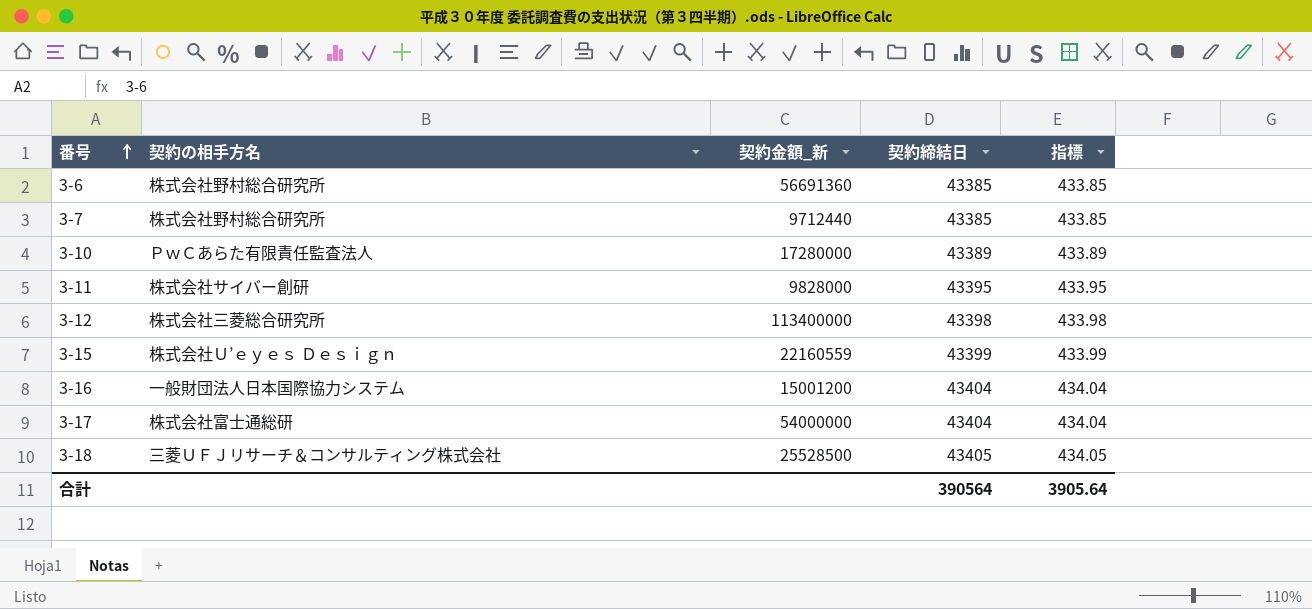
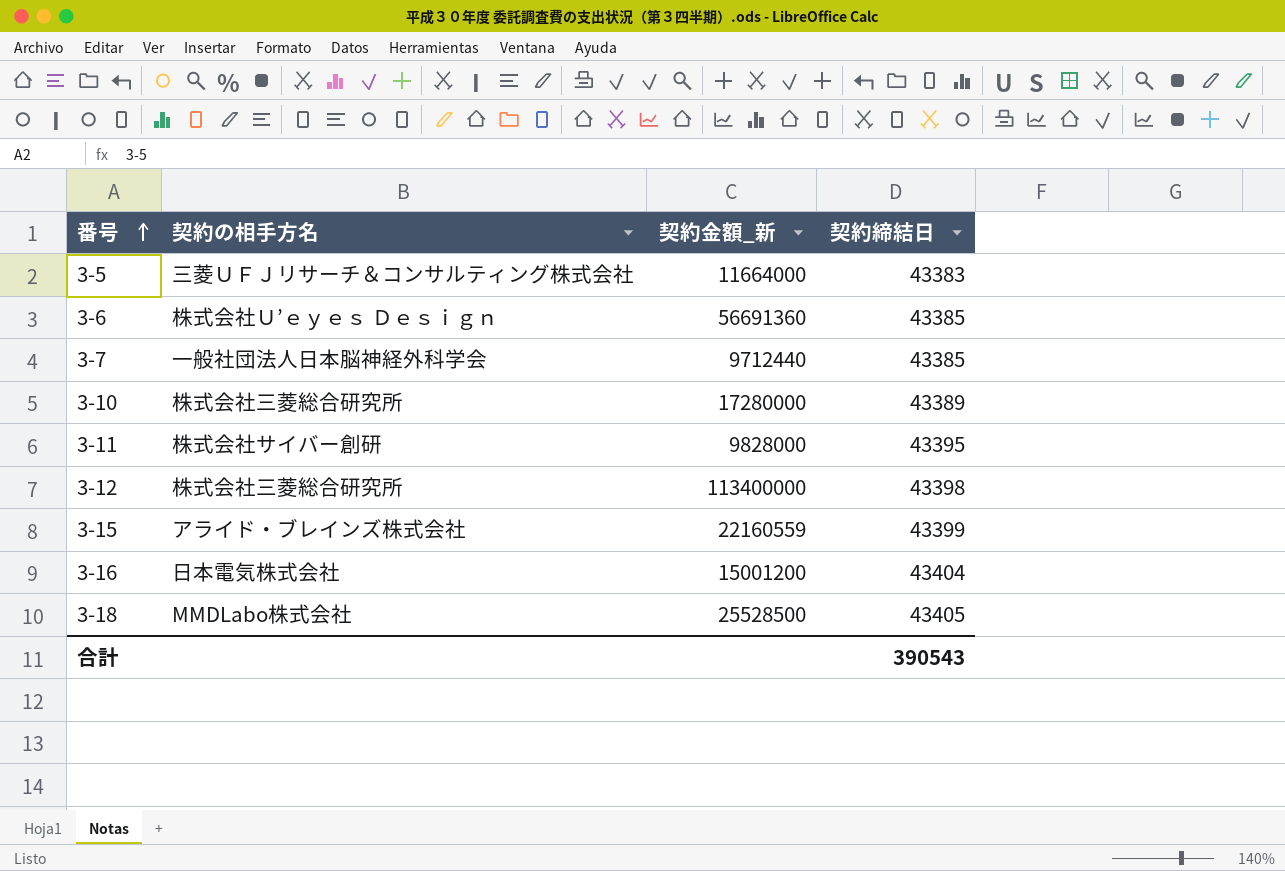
column 指標 | formula: [契約締結日] * 0.01 -> none
row 3-17: 株式会社富士通総研 | 54000000 | 43404 | 434.04 -> none
row 3-5: none -> 三菱ＵＦＪリサーチ＆コンサルティング株式会社 | 11664000 | 43383
3-6 | 契約の相手方名: 株式会社野村総合研究所 -> 株式会社Ｕ’ｅｙｅｓ Ｄｅｓｉｇｎ
3-7 | 契約の相手方名: 株式会社野村総合研究所 -> 一般社団法人日本脳神経外科学会
3-10 | 契約の相手方名: ＰｗＣあらた有限責任監査法人 -> 株式会社三菱総合研究所
3-15 | 契約の相手方名: 株式会社Ｕ’ｅｙｅｓ Ｄｅｓｉｇｎ -> アライド・ブレインズ株式会社
3-16 | 契約の相手方名: 一般財団法人日本国際協力システム -> 日本電気株式会社
3-18 | 契約の相手方名: 三菱ＵＦＪリサーチ＆コンサルティング株式会社 -> MMDLabo株式会社
合計 | 契約締結日: 390564 -> 390543

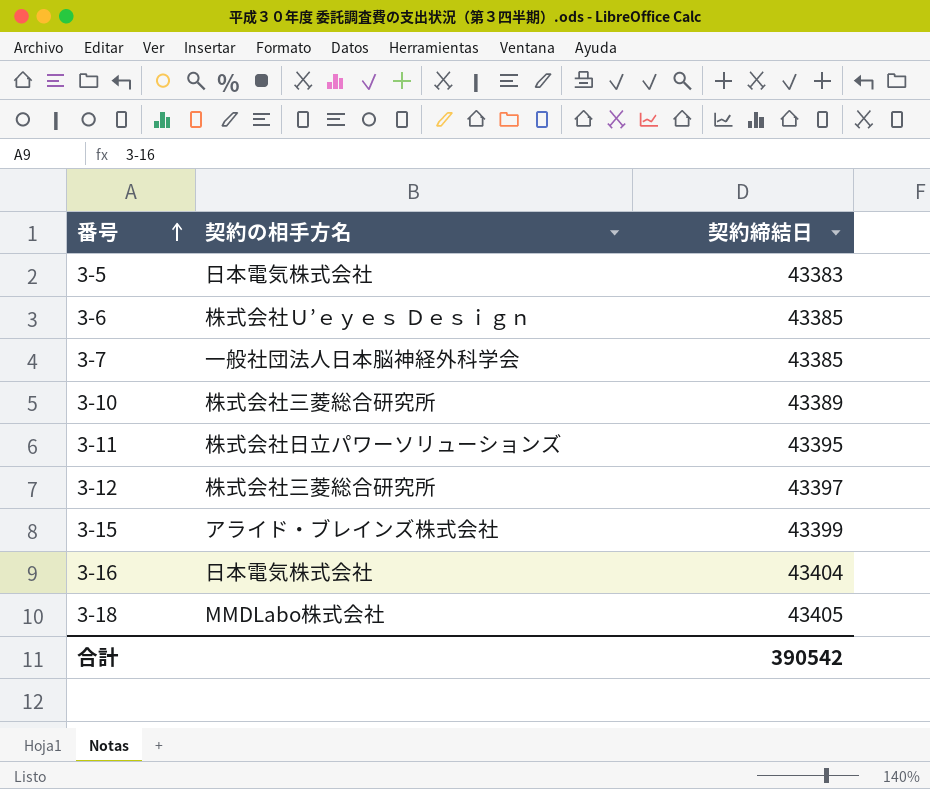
column 契約金額_新 | position: 3 -> none
3-5 | 契約の相手方名: 三菱ＵＦＪリサーチ＆コンサルティング株式会社 -> 日本電気株式会社
3-11 | 契約の相手方名: 株式会社サイバー創研 -> 株式会社日立パワーソリューションズ
3-12 | 契約締結日: 43398 -> 43397
合計 | 契約締結日: 390543 -> 390542

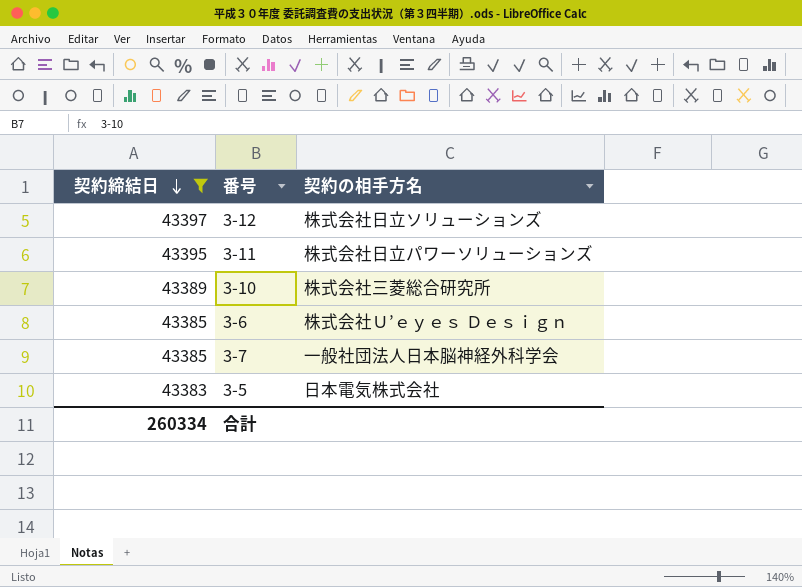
filter: none -> 契約締結日 <= 43397
row order: 番号 ascending -> 契約締結日 descending
column 契約締結日 | position: 3 -> 1
3-12 | 契約の相手方名: 株式会社三菱総合研究所 -> 株式会社日立ソリューションズ
合計 | 契約締結日: 390542 -> 260334

